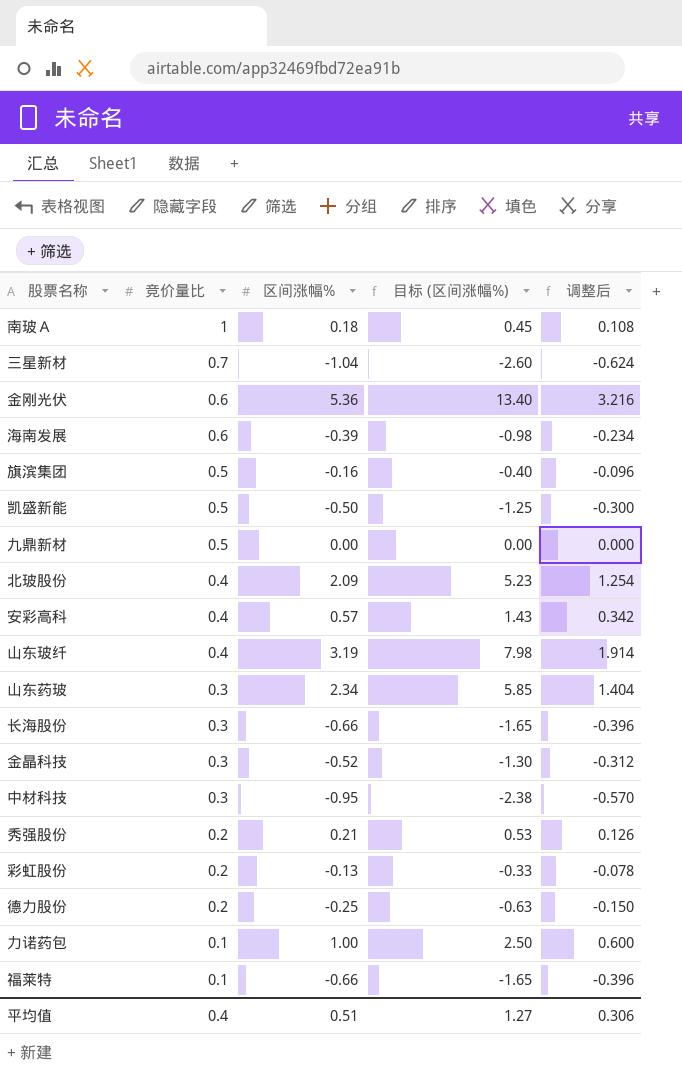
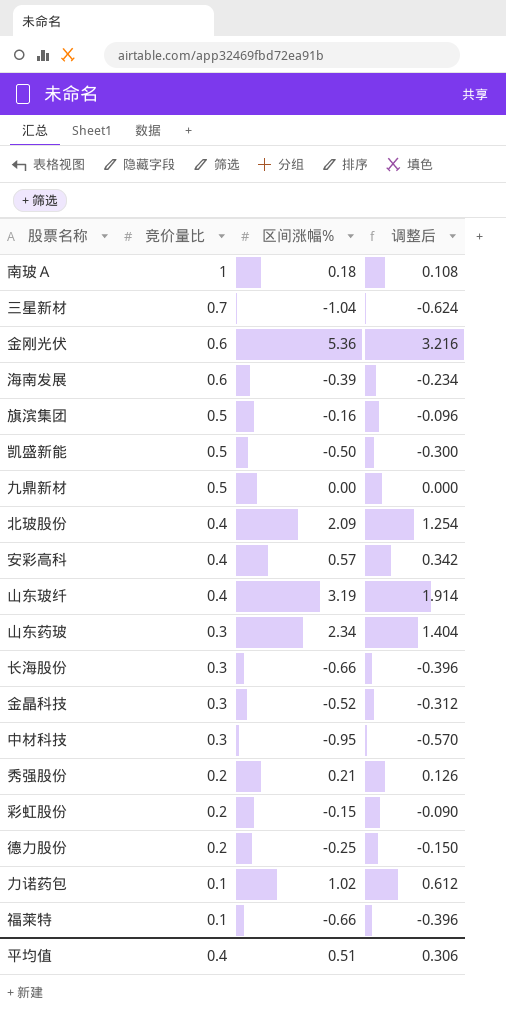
column 目标 (区间涨幅%) | formula: [区间涨幅%] * 2.5 -> none
彩虹股份 | 区间涨幅%: -0.13 -> -0.15
彩虹股份 | 调整后: -0.078 -> -0.090
力诺药包 | 区间涨幅%: 1.00 -> 1.02
力诺药包 | 调整后: 0.600 -> 0.612

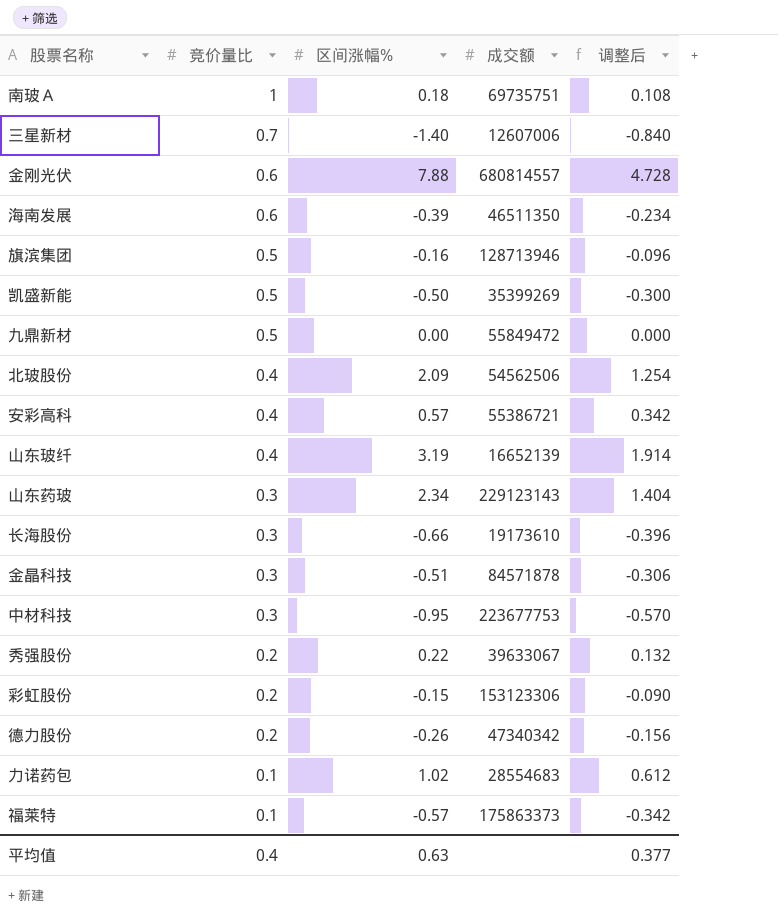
column 成交额 | position: none -> 4
三星新材 | 区间涨幅%: -1.04 -> -1.40
三星新材 | 调整后: -0.624 -> -0.840
金刚光伏 | 区间涨幅%: 5.36 -> 7.88
金刚光伏 | 调整后: 3.216 -> 4.728
金晶科技 | 区间涨幅%: -0.52 -> -0.51
金晶科技 | 调整后: -0.312 -> -0.306
秀强股份 | 区间涨幅%: 0.21 -> 0.22
秀强股份 | 调整后: 0.126 -> 0.132
德力股份 | 区间涨幅%: -0.25 -> -0.26
德力股份 | 调整后: -0.150 -> -0.156
福莱特 | 区间涨幅%: -0.66 -> -0.57
福莱特 | 调整后: -0.396 -> -0.342
平均值 | 区间涨幅%: 0.51 -> 0.63
平均值 | 调整后: 0.306 -> 0.377

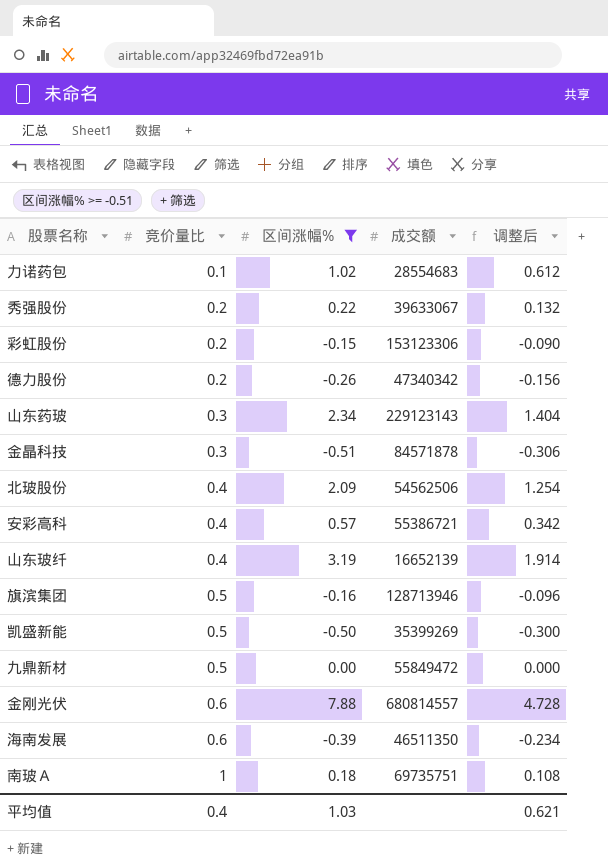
filter: none -> 区间涨幅% >= -0.51
row order: 竞价量比 descending -> 竞价量比 ascending
平均值 | 区间涨幅%: 0.63 -> 1.03
平均值 | 调整后: 0.377 -> 0.621

